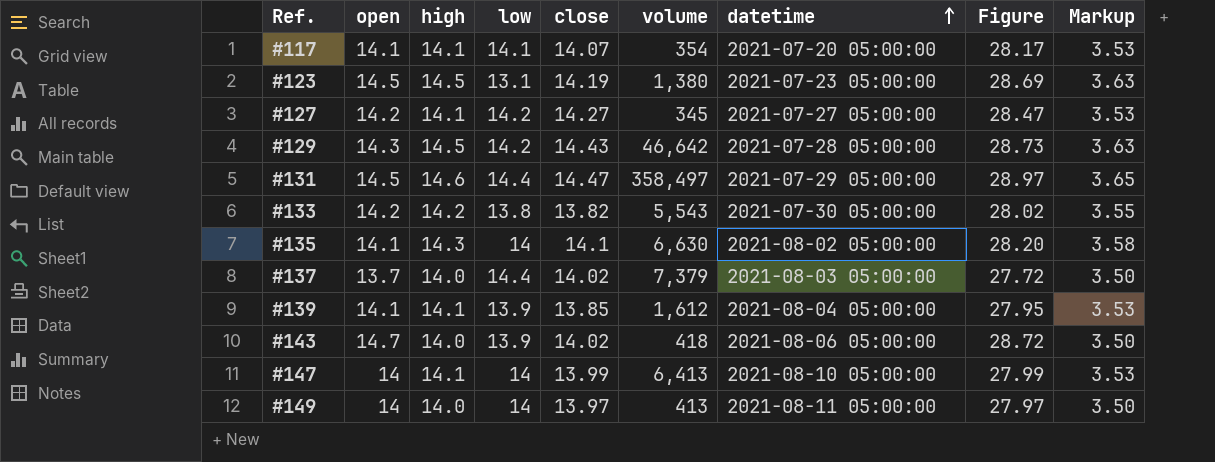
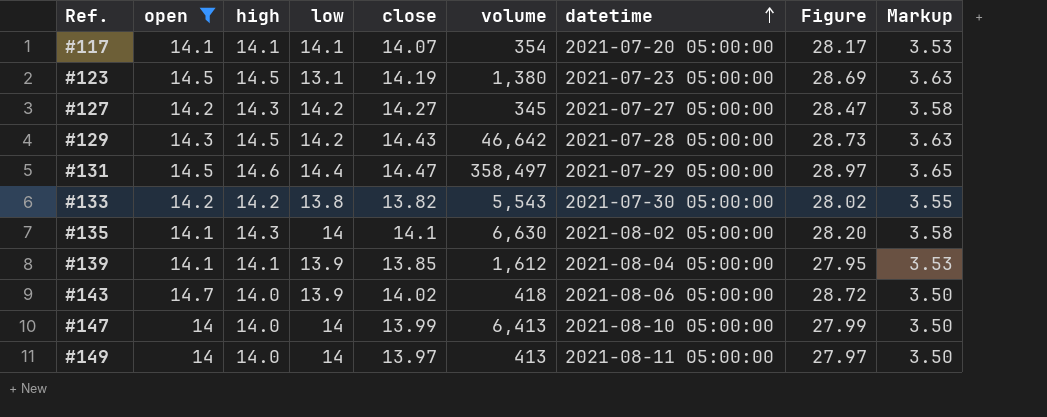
filter: none -> open != 13.7
#127 | high: 14.1 -> 14.3
#127 | Markup: 3.53 -> 3.58
#147 | high: 14.1 -> 14.0
#147 | Markup: 3.53 -> 3.50

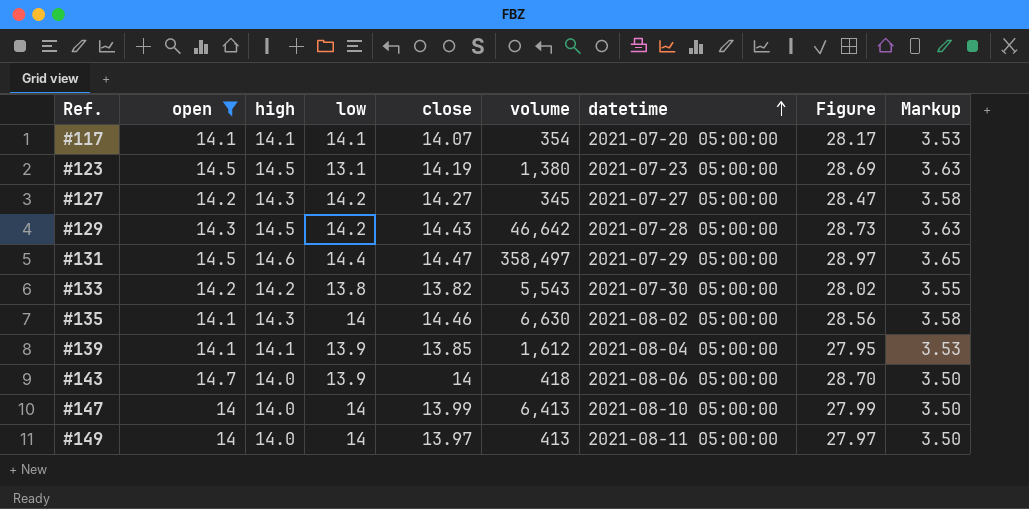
#135 | close: 14.1 -> 14.46
#135 | Figure: 28.20 -> 28.56
#143 | close: 14.02 -> 14
#143 | Figure: 28.72 -> 28.70

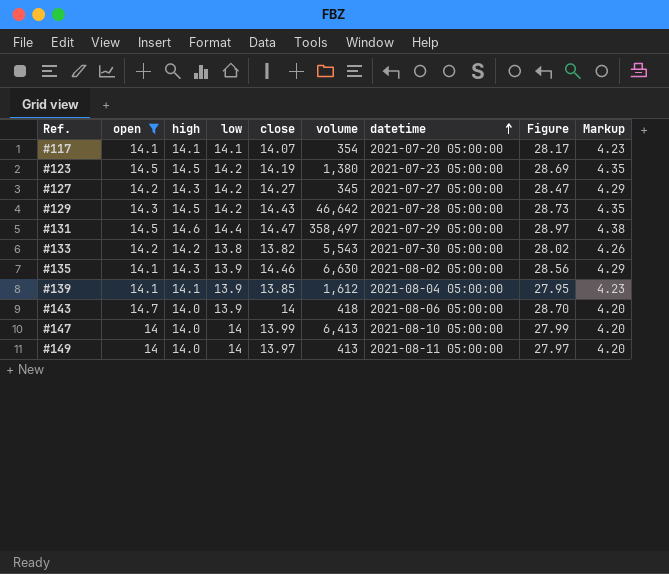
column Markup | formula: [high] * 0.25 -> [high] * 0.3
#123 | low: 13.1 -> 14.2
#135 | low: 14 -> 13.9

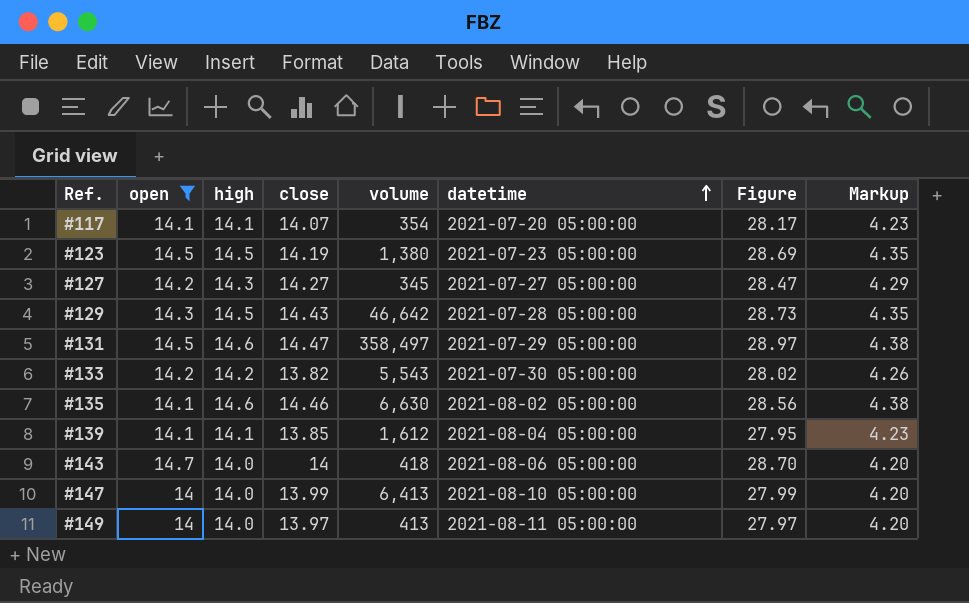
column low | position: 4 -> none
#135 | high: 14.3 -> 14.6
#135 | Markup: 4.29 -> 4.38

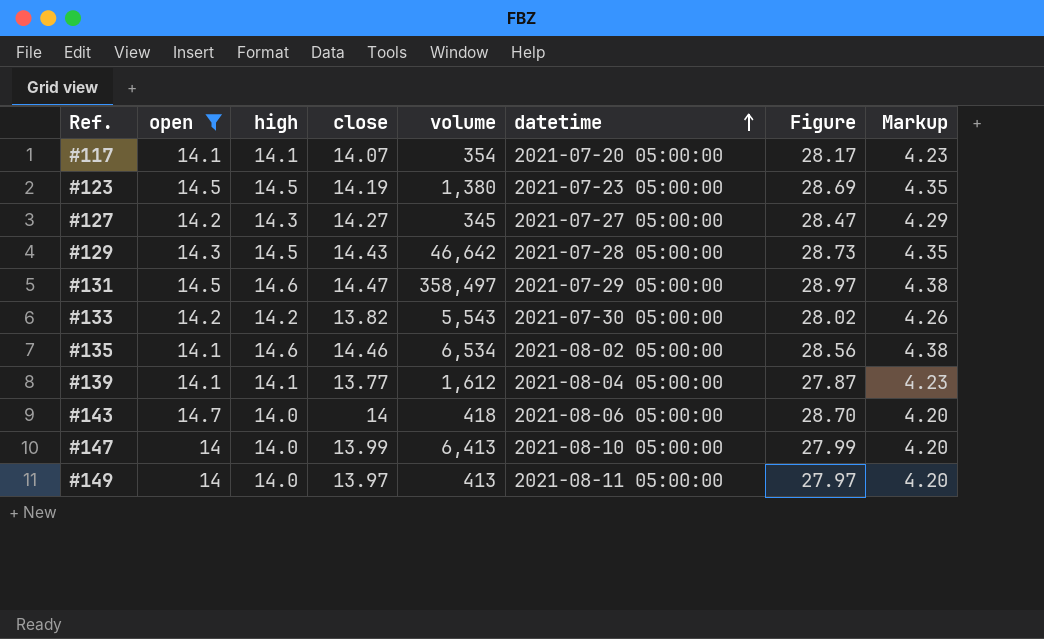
#135 | volume: 6,630 -> 6,534
#139 | close: 13.85 -> 13.77
#139 | Figure: 27.95 -> 27.87

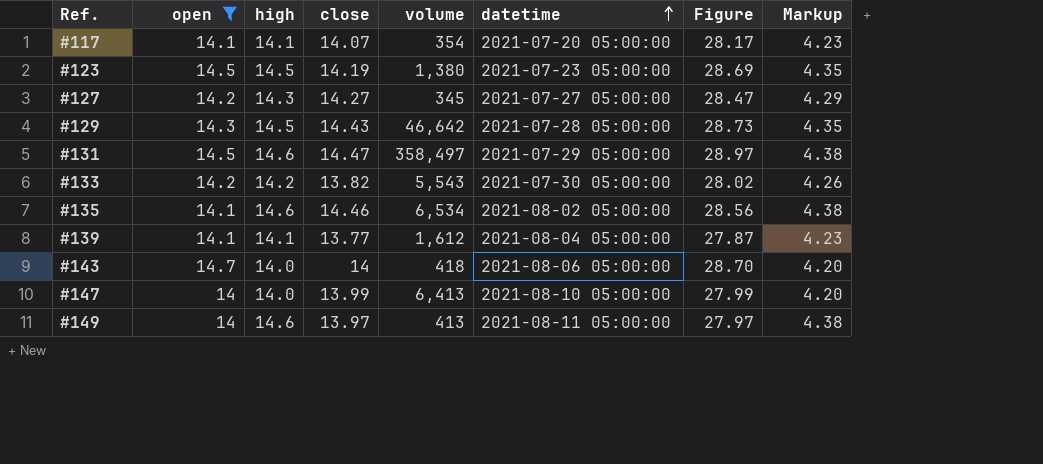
#149 | high: 14.0 -> 14.6
#149 | Markup: 4.20 -> 4.38

